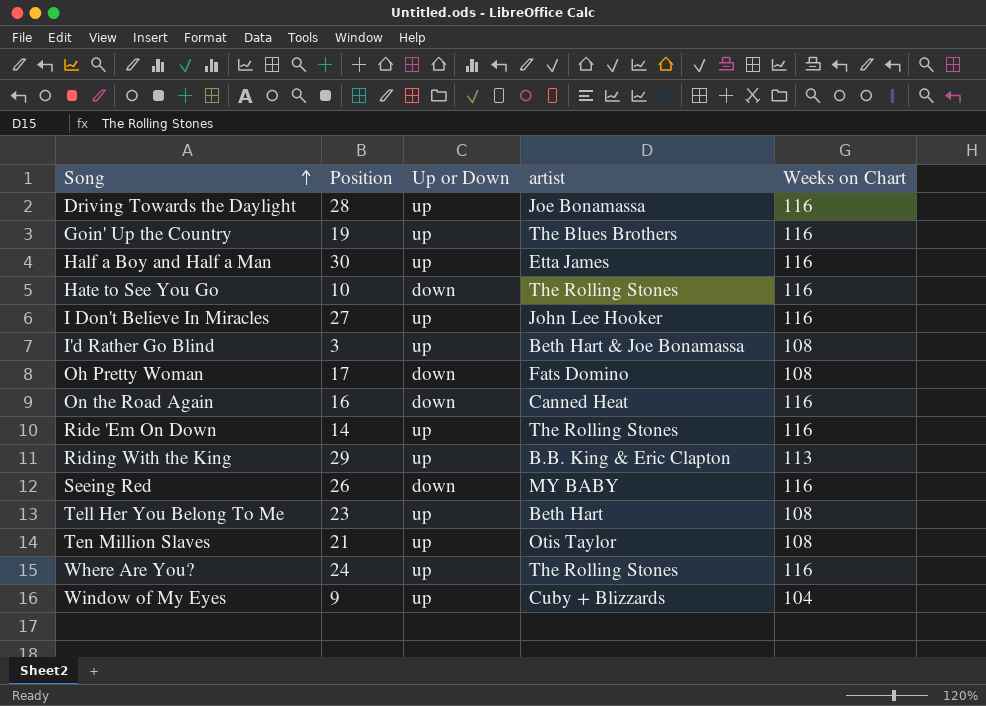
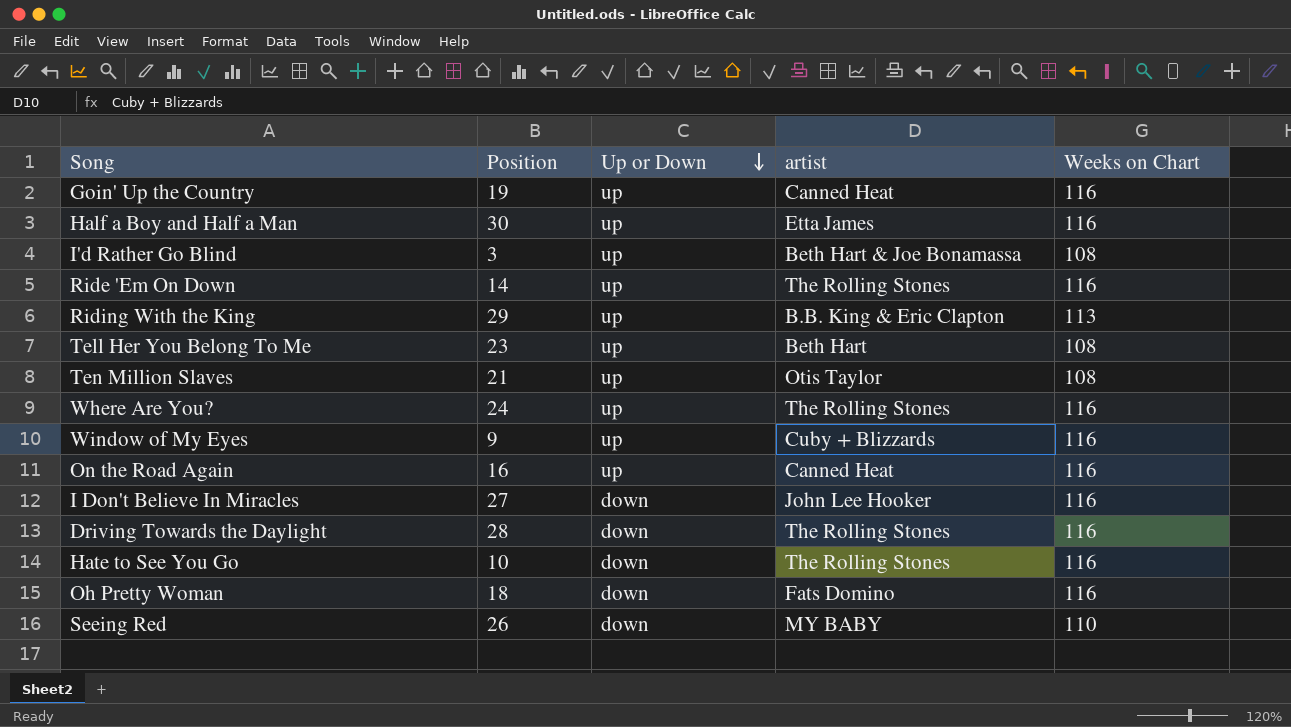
row order: Song ascending -> Up or Down descending
Goin' Up the Country | artist: The Blues Brothers -> Canned Heat
Window of My Eyes | Weeks on Chart: 104 -> 116
On the Road Again | Up or Down: down -> up
I Don't Believe In Miracles | Up or Down: up -> down
Driving Towards the Daylight | Up or Down: up -> down
Driving Towards the Daylight | artist: Joe Bonamassa -> The Rolling Stones
Oh Pretty Woman | Position: 17 -> 18
Oh Pretty Woman | Weeks on Chart: 108 -> 116
Seeing Red | Weeks on Chart: 116 -> 110

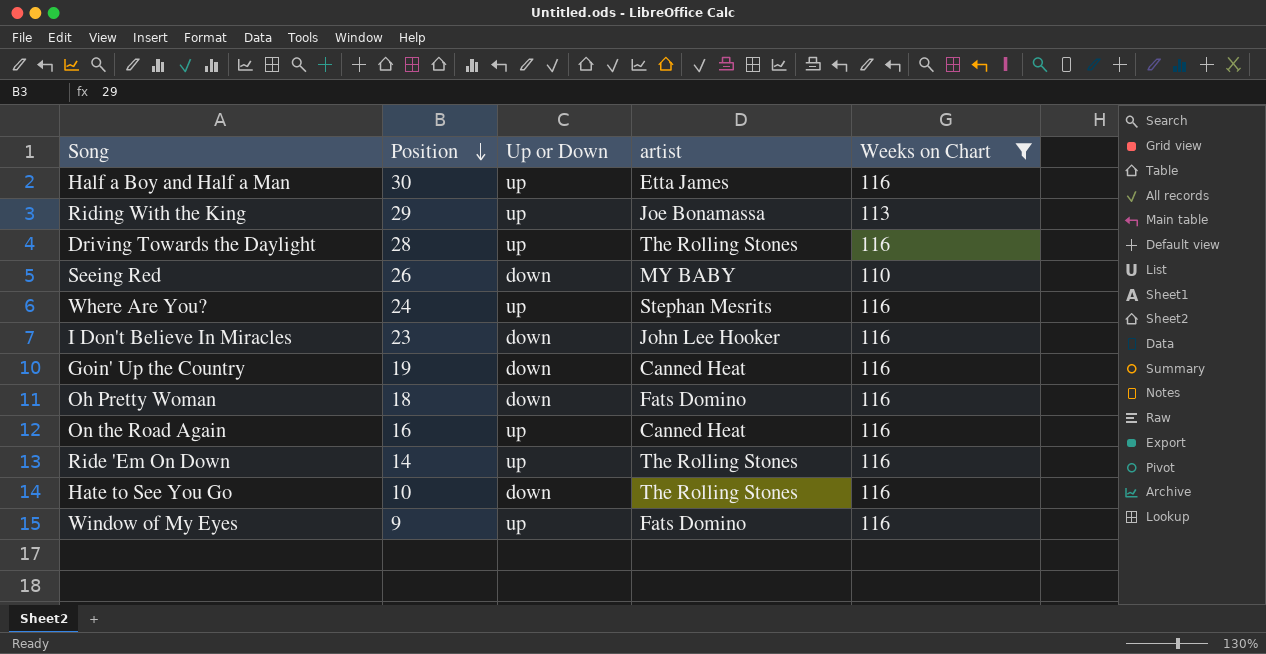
filter: none -> Weeks on Chart != 108
row order: Up or Down descending -> Position descending
Riding With the King | artist: B.B. King & Eric Clapton -> Joe Bonamassa
Driving Towards the Daylight | Up or Down: down -> up
Where Are You? | artist: The Rolling Stones -> Stephan Mesrits
I Don't Believe In Miracles | Position: 27 -> 23
Goin' Up the Country | Up or Down: up -> down
Window of My Eyes | artist: Cuby + Blizzards -> Fats Domino

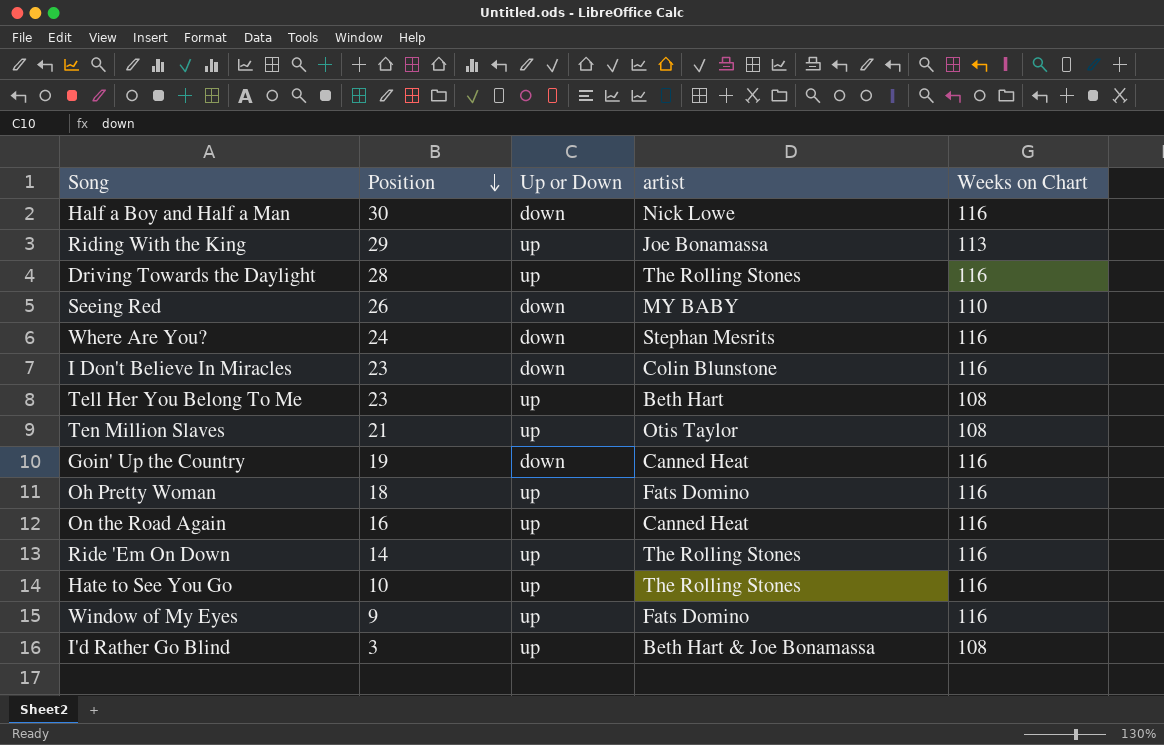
filter: Weeks on Chart != 108 -> none
Half a Boy and Half a Man | Up or Down: up -> down
Half a Boy and Half a Man | artist: Etta James -> Nick Lowe
Where Are You? | Up or Down: up -> down
I Don't Believe In Miracles | artist: John Lee Hooker -> Colin Blunstone
Oh Pretty Woman | Up or Down: down -> up
Hate to See You Go | Up or Down: down -> up

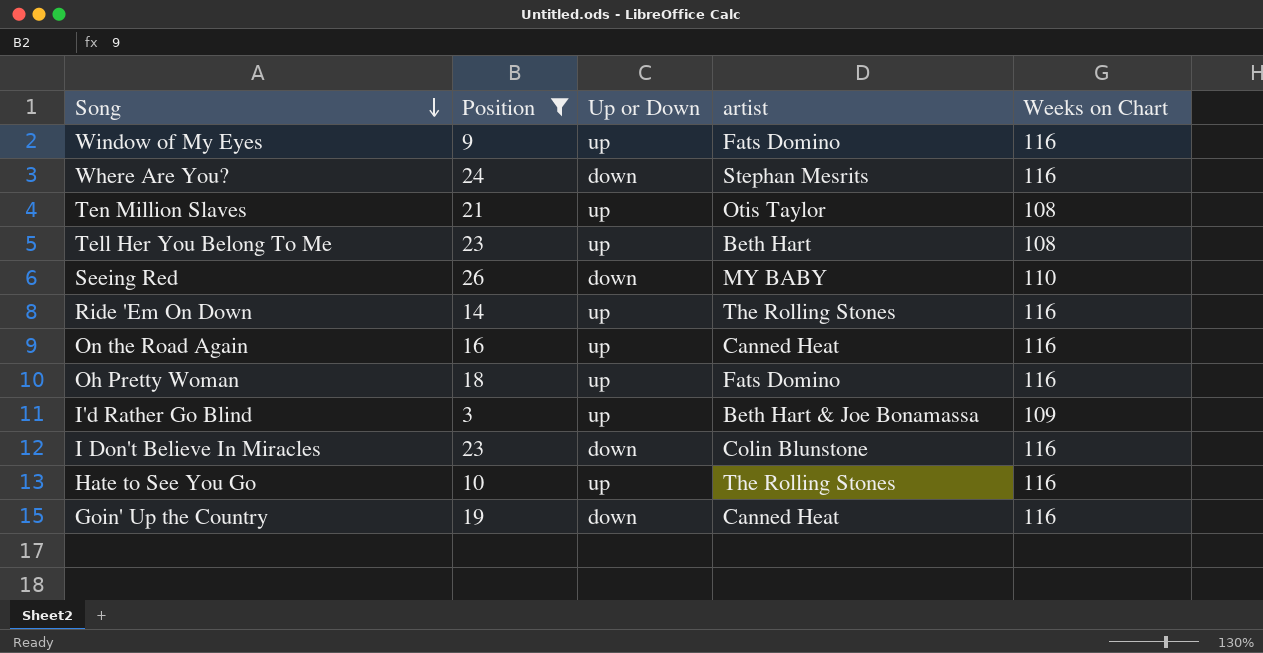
filter: none -> Position <= 26
row order: Position descending -> Song descending
I'd Rather Go Blind | Weeks on Chart: 108 -> 109

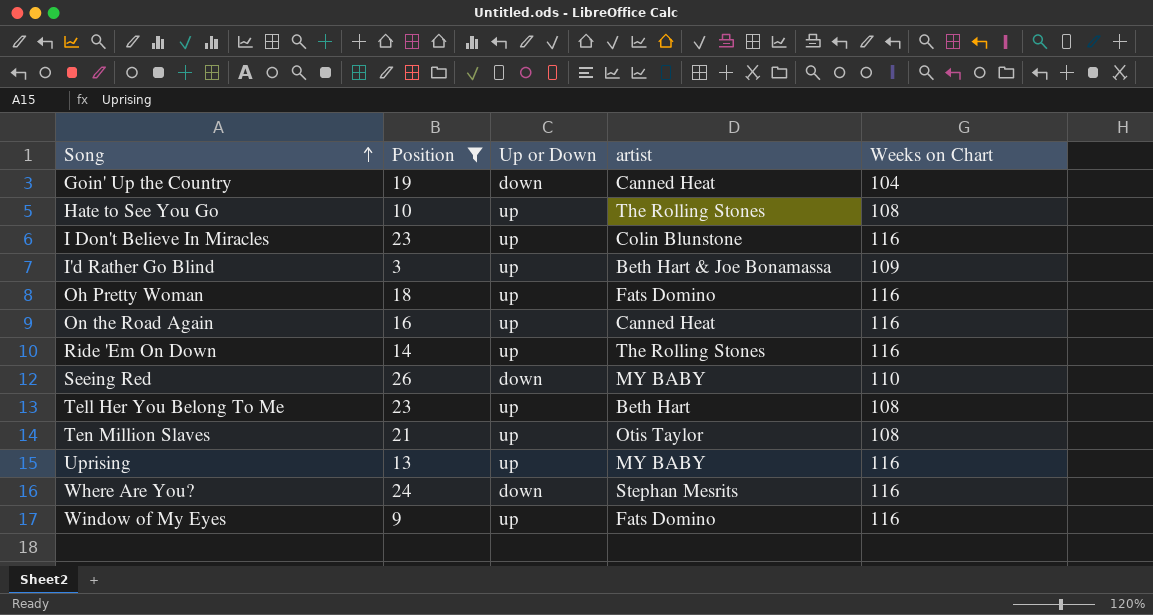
row order: Song descending -> Song ascending
Goin' Up the Country | Weeks on Chart: 116 -> 104
Hate to See You Go | Weeks on Chart: 116 -> 108
I Don't Believe In Miracles | Up or Down: down -> up
row Uprising: none -> 13 | up | MY BABY | 116

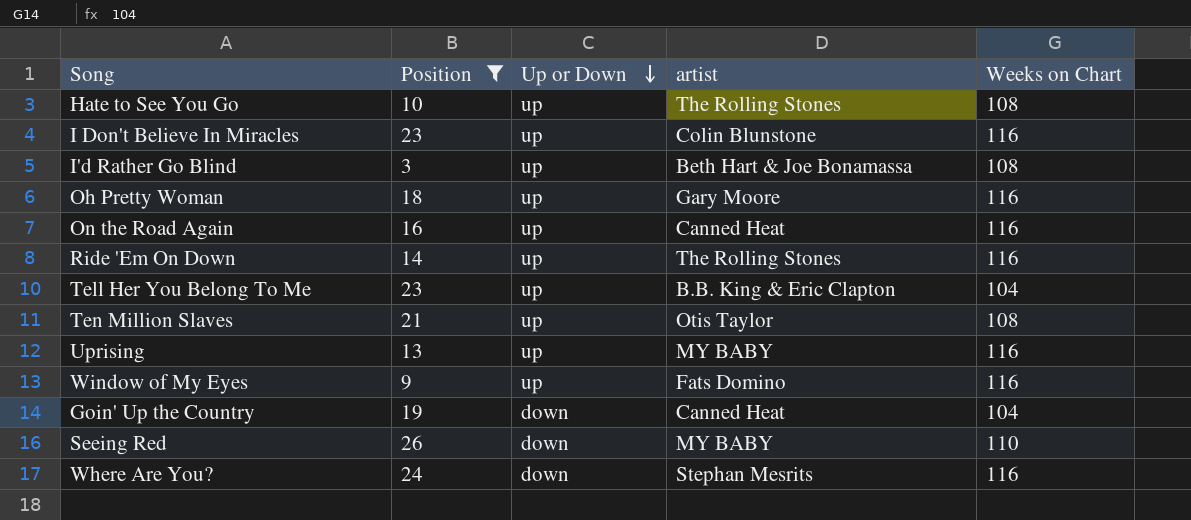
row order: Song ascending -> Up or Down descending
I'd Rather Go Blind | Weeks on Chart: 109 -> 108
Oh Pretty Woman | artist: Fats Domino -> Gary Moore
Tell Her You Belong To Me | artist: Beth Hart -> B.B. King & Eric Clapton
Tell Her You Belong To Me | Weeks on Chart: 108 -> 104

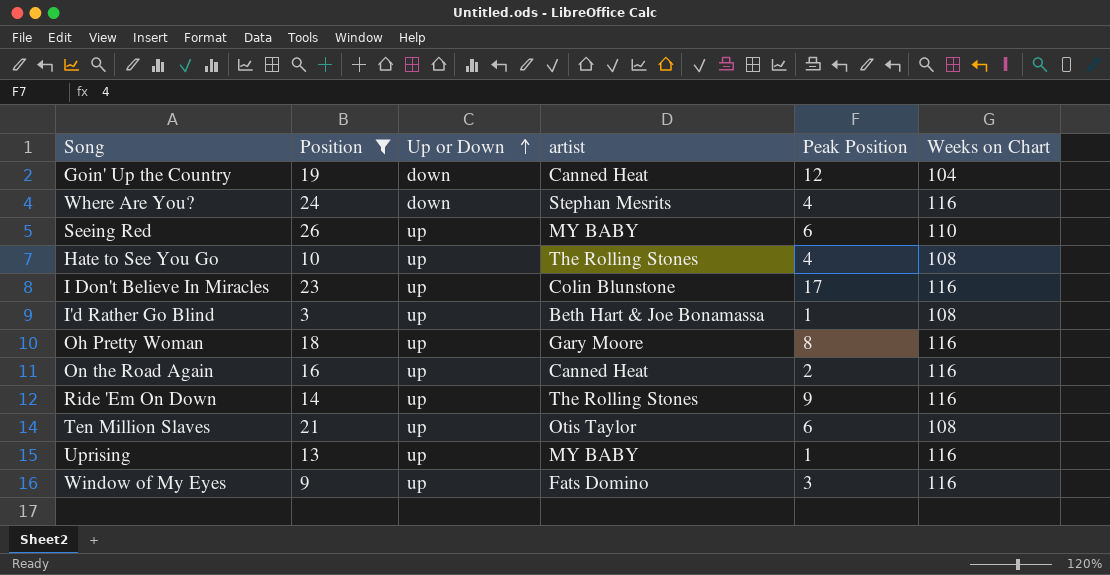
row order: Up or Down descending -> Up or Down ascending
column Peak Position | position: none -> 5
row Tell Her You Belong To Me: 23 | up | B.B. King & Eric Clapton | 104 -> none
Seeing Red | Up or Down: down -> up

